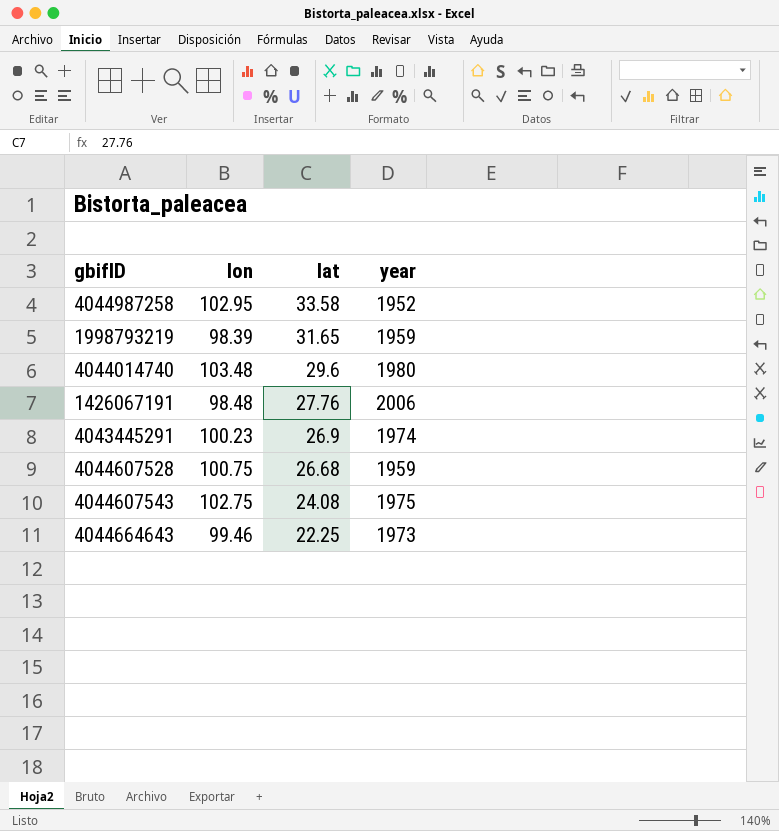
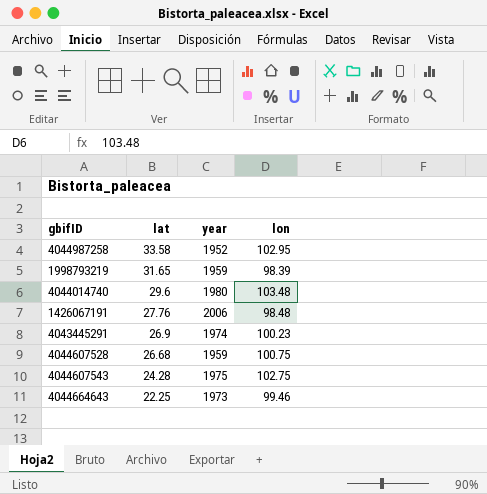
column lon | position: 2 -> 4
4044607543 | lat: 24.08 -> 24.28

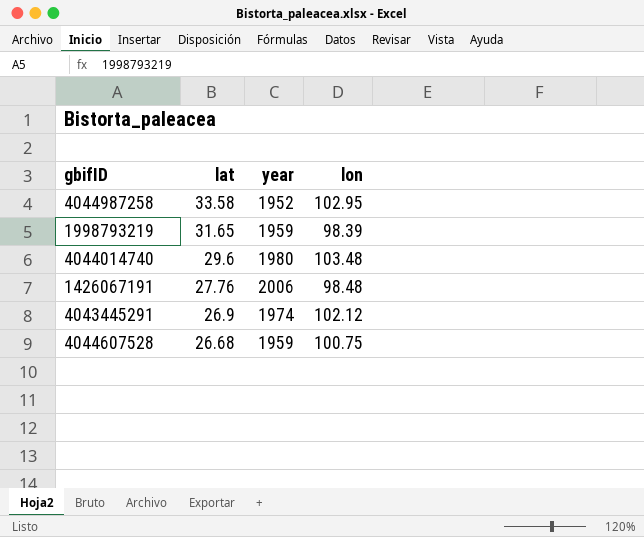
row 4044607543: 24.28 | 1975 | 102.75 -> none
row 4044664643: 22.25 | 1973 | 99.46 -> none
4043445291 | lon: 100.23 -> 102.12

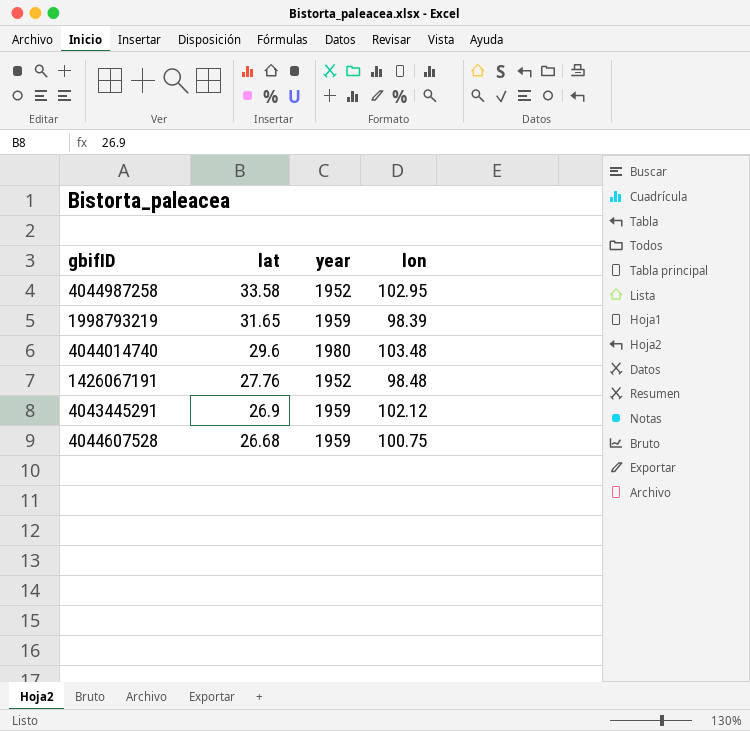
1426067191 | year: 2006 -> 1952
4043445291 | year: 1974 -> 1959

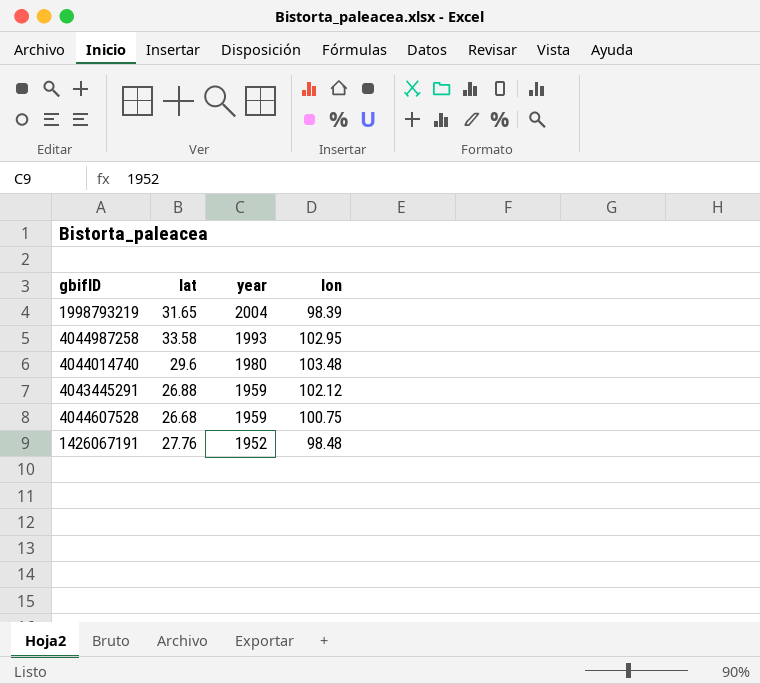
row order: lat descending -> year descending
1998793219 | year: 1959 -> 2004
4044987258 | year: 1952 -> 1993
4043445291 | lat: 26.9 -> 26.88

